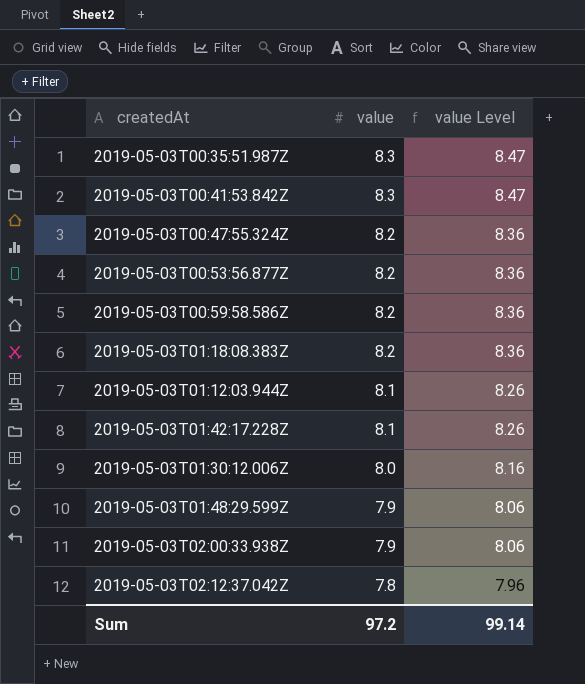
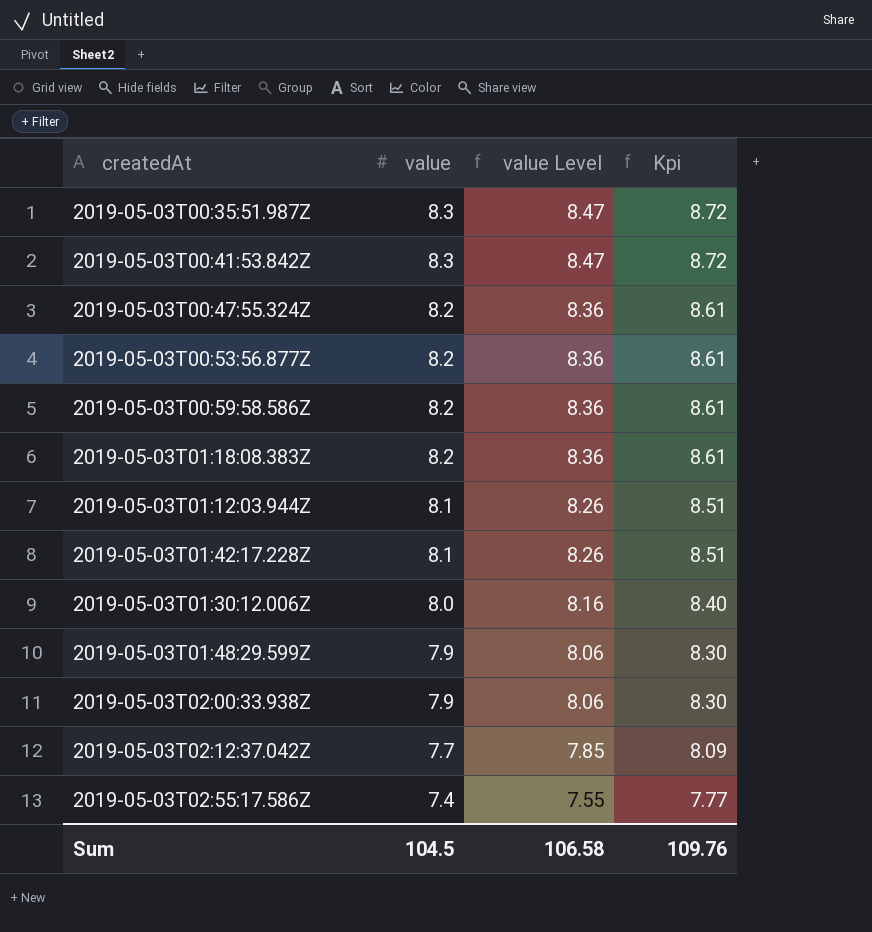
column Kpi | formula: none -> [value] * 1.05
2019-05-03T02:12:37.042Z | value: 7.8 -> 7.7
2019-05-03T02:12:37.042Z | value Level: 7.96 -> 7.85
row 2019-05-03T02:55:17.586Z: none -> 7.4 | 7.55 | 7.77
Sum | value: 97.2 -> 104.5
Sum | value Level: 99.14 -> 106.58

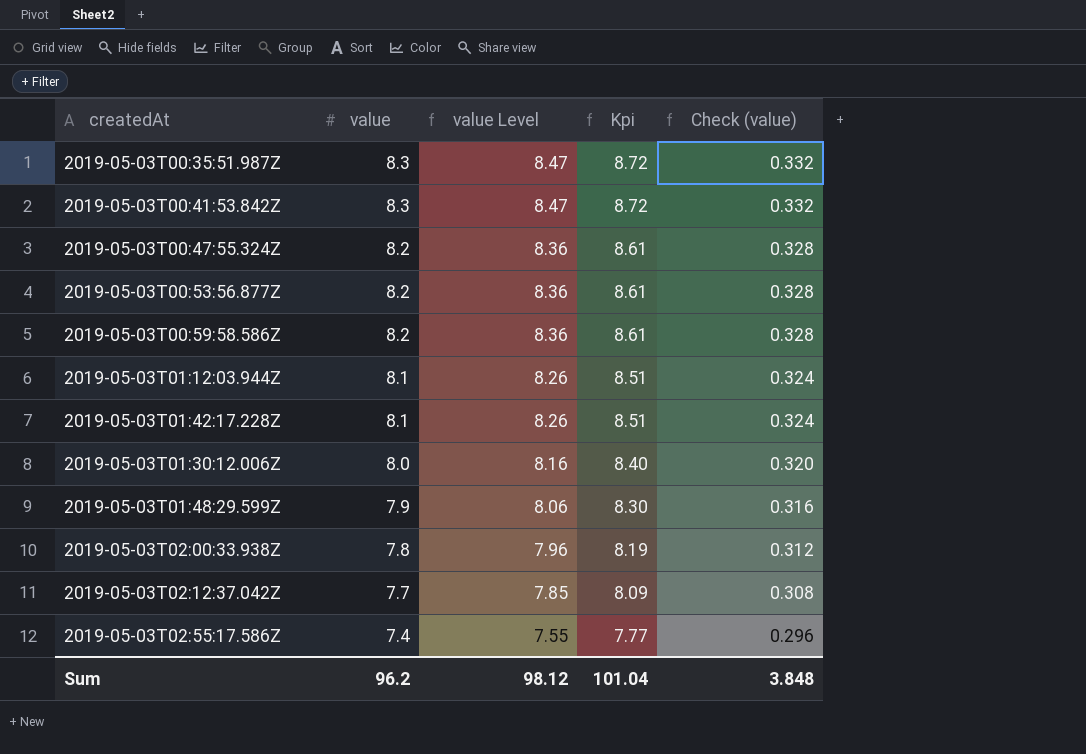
column Check (value) | formula: none -> [value] * 0.04
row 2019-05-03T01:18:08.383Z: 8.2 | 8.36 | 8.61 -> none
2019-05-03T02:00:33.938Z | value: 7.9 -> 7.8
2019-05-03T02:00:33.938Z | value Level: 8.06 -> 7.96
2019-05-03T02:00:33.938Z | Kpi: 8.30 -> 8.19
Sum | value: 104.5 -> 96.2
Sum | value Level: 106.58 -> 98.12
Sum | Kpi: 109.76 -> 101.04

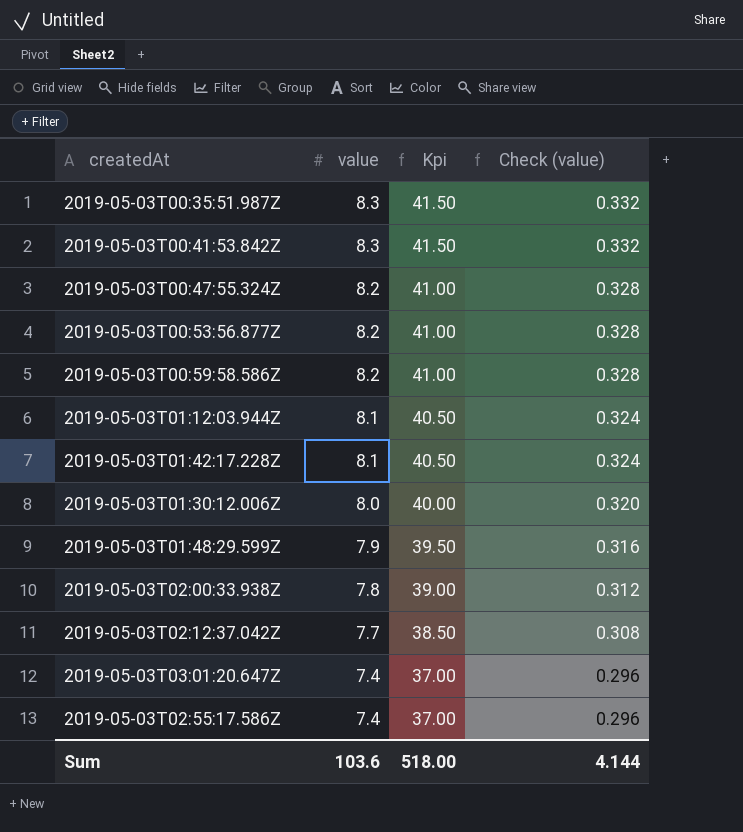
column value Level | formula: [value] * 1.02 -> none
column Kpi | formula: [value] * 1.05 -> [value] * 5
row 2019-05-03T03:01:20.647Z: none -> 7.4 | 37.00 | 0.296
Sum | value: 96.2 -> 103.6
Sum | Kpi: 101.04 -> 518.00
Sum | Check (value): 3.848 -> 4.144

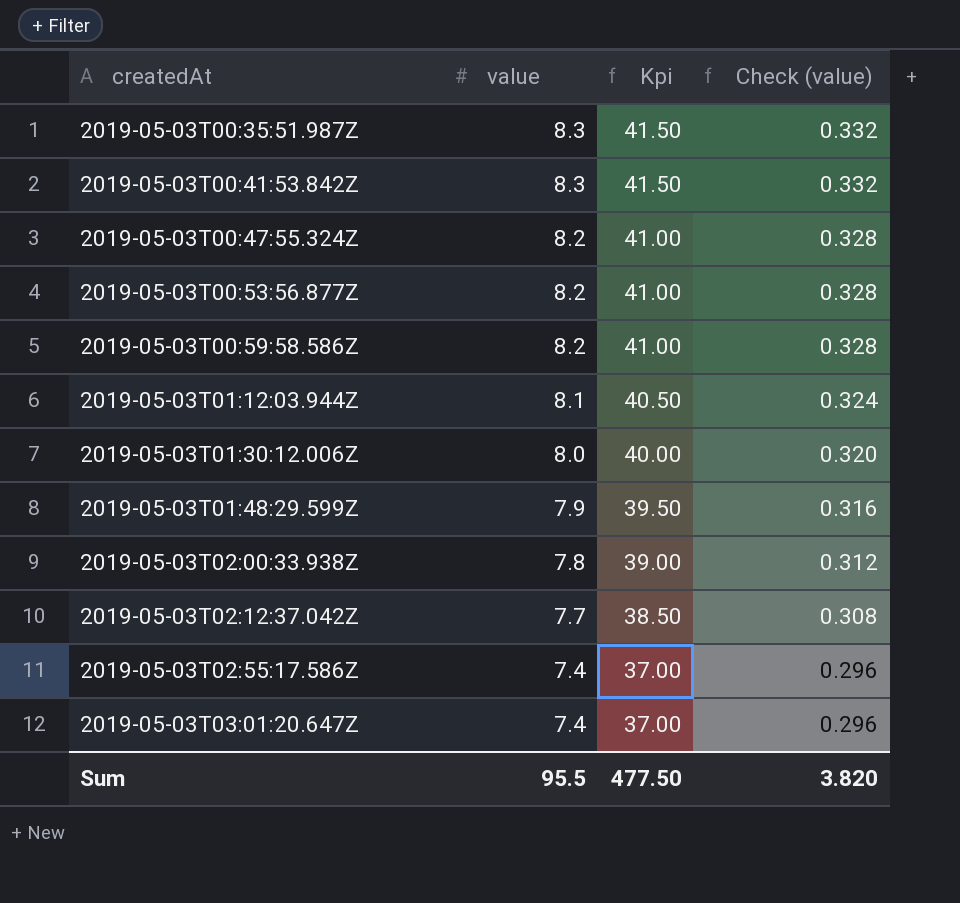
row order: value descending -> createdAt ascending
row 2019-05-03T01:42:17.228Z: 8.1 | 40.50 | 0.324 -> none
Sum | value: 103.6 -> 95.5
Sum | Kpi: 518.00 -> 477.50
Sum | Check (value): 4.144 -> 3.820

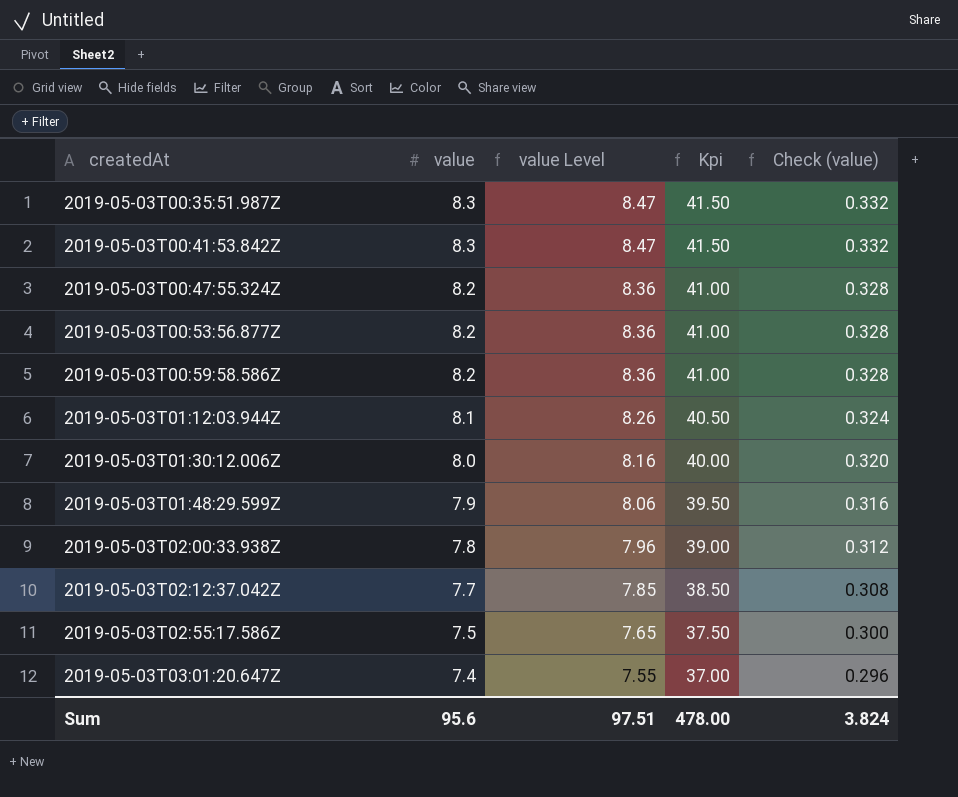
column value Level | formula: none -> [value] * 1.02
2019-05-03T02:55:17.586Z | value: 7.4 -> 7.5
2019-05-03T02:55:17.586Z | Kpi: 37.00 -> 37.50
2019-05-03T02:55:17.586Z | Check (value): 0.296 -> 0.300
Sum | value: 95.5 -> 95.6
Sum | Kpi: 477.50 -> 478.00
Sum | Check (value): 3.820 -> 3.824

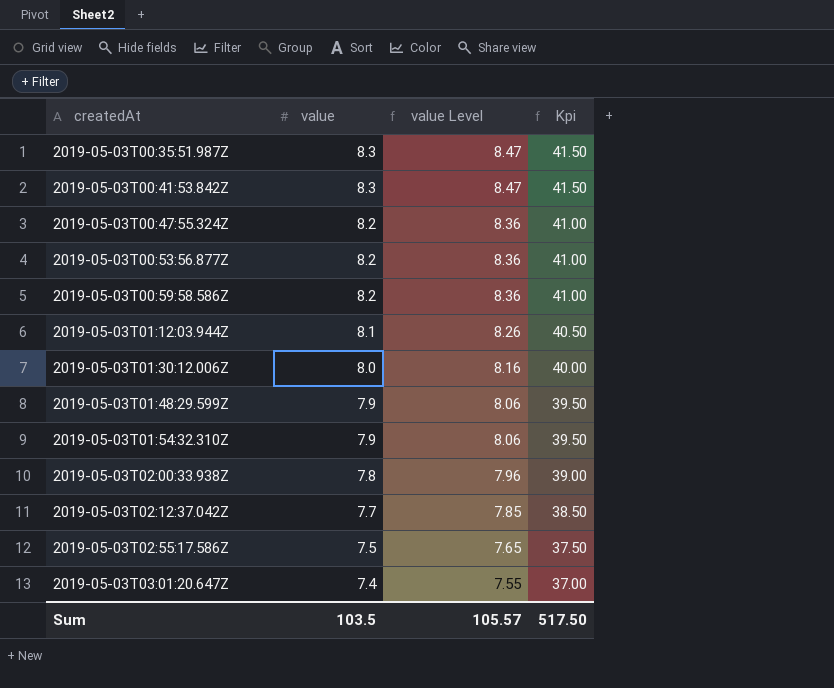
column Check (value) | formula: [value] * 0.04 -> none
row 2019-05-03T01:54:32.310Z: none -> 7.9 | 8.06 | 39.50
Sum | value: 95.6 -> 103.5
Sum | value Level: 97.51 -> 105.57
Sum | Kpi: 478.00 -> 517.50

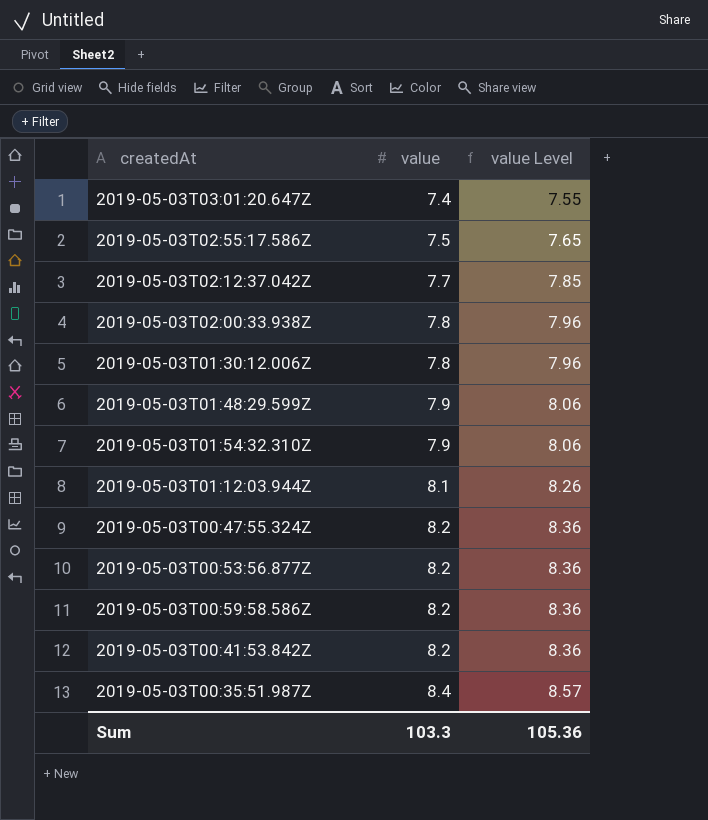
row order: createdAt ascending -> value ascending
column Kpi | formula: [value] * 5 -> none
2019-05-03T01:30:12.006Z | value: 8.0 -> 7.8
2019-05-03T01:30:12.006Z | value Level: 8.16 -> 7.96
2019-05-03T00:41:53.842Z | value: 8.3 -> 8.2
2019-05-03T00:41:53.842Z | value Level: 8.47 -> 8.36
2019-05-03T00:35:51.987Z | value: 8.3 -> 8.4
2019-05-03T00:35:51.987Z | value Level: 8.47 -> 8.57
Sum | value: 103.5 -> 103.3
Sum | value Level: 105.57 -> 105.36

